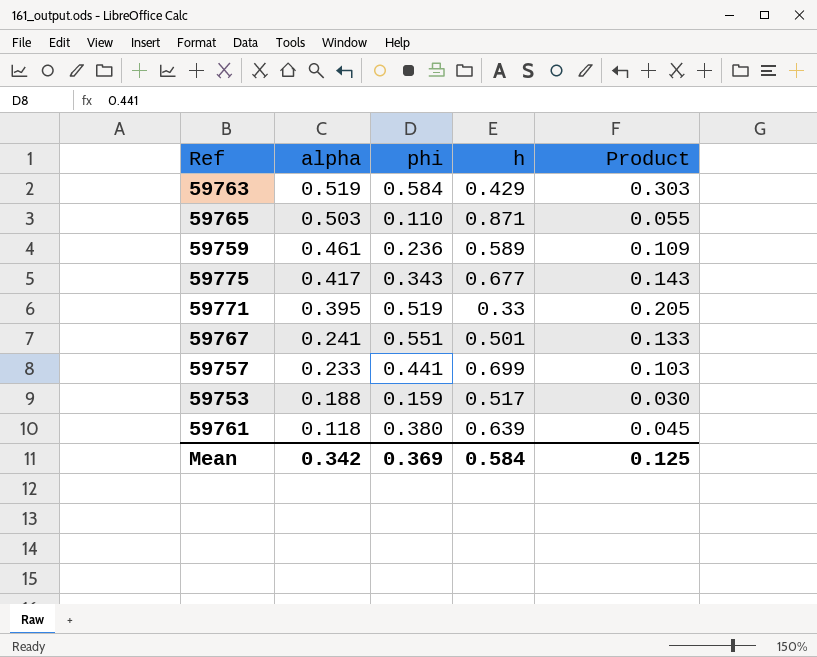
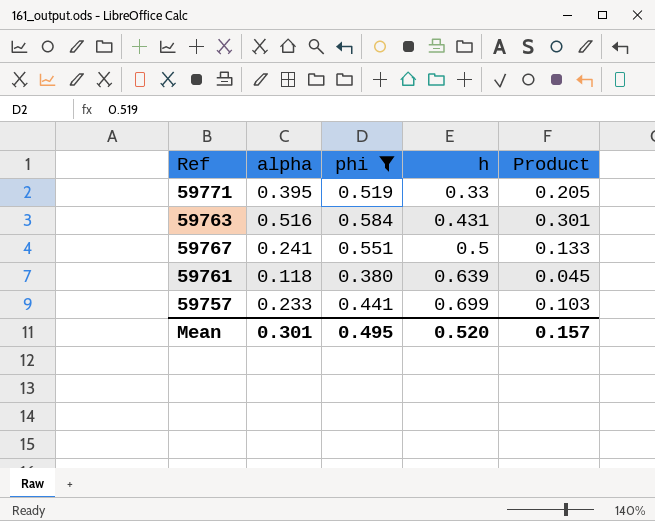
filter: none -> phi >= 0.380
row order: alpha descending -> h ascending
59763 | alpha: 0.519 -> 0.516
59763 | h: 0.429 -> 0.431
59763 | Product: 0.303 -> 0.301
59767 | h: 0.501 -> 0.5
Mean | alpha: 0.342 -> 0.301
Mean | phi: 0.369 -> 0.495
Mean | h: 0.584 -> 0.520
Mean | Product: 0.125 -> 0.157

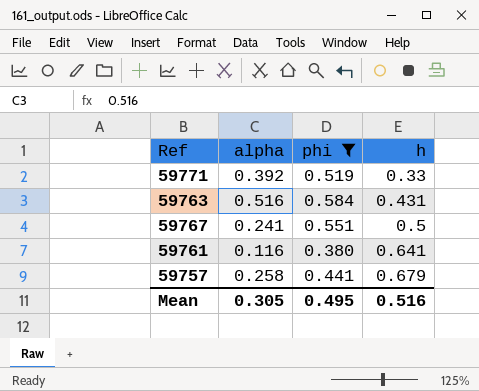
column Product | formula: [alpha] * [phi] -> none
59771 | alpha: 0.395 -> 0.392
59761 | alpha: 0.118 -> 0.116
59761 | h: 0.639 -> 0.641
59757 | alpha: 0.233 -> 0.258
59757 | h: 0.699 -> 0.679
Mean | alpha: 0.301 -> 0.305
Mean | h: 0.520 -> 0.516

